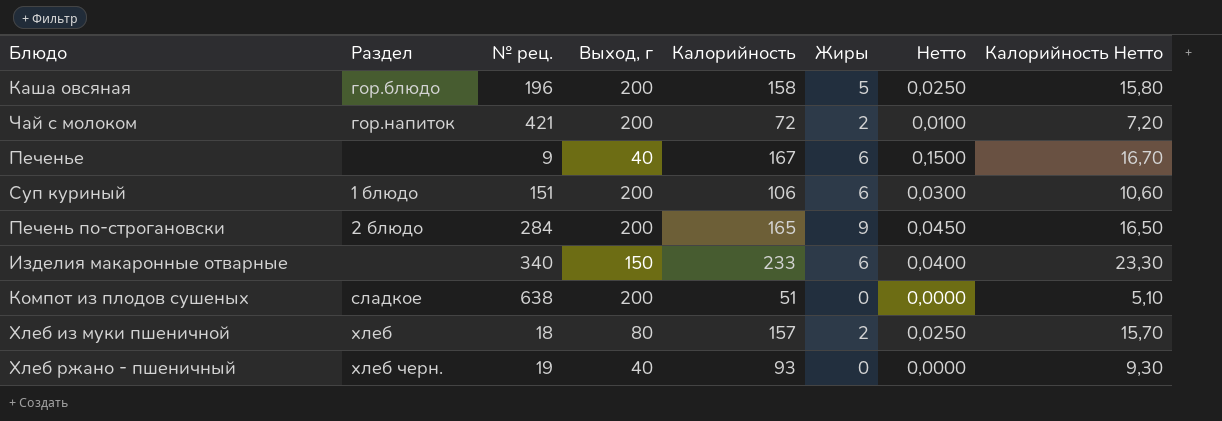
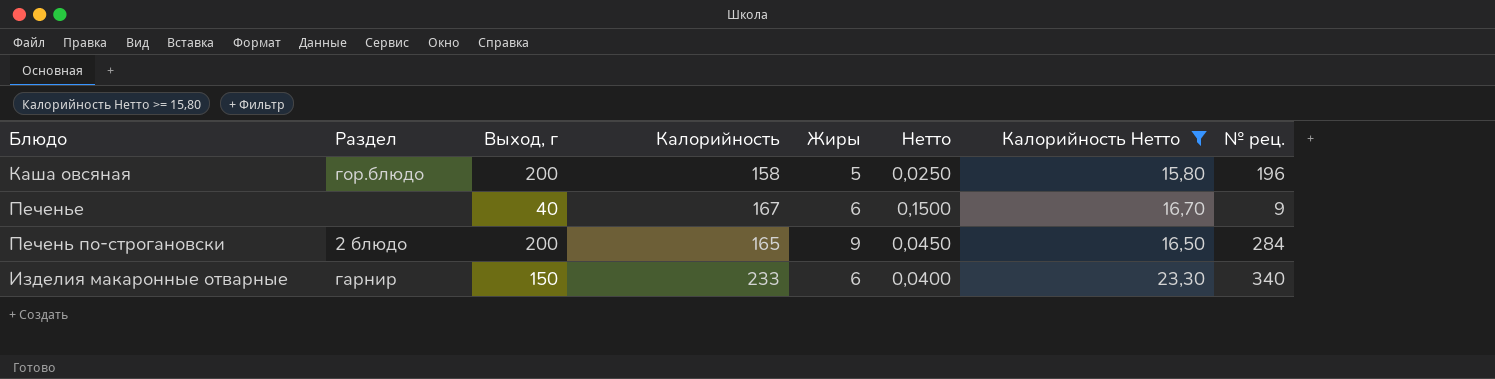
filter: none -> Калорийность Нетто >= 15,80
column № рец. | position: 3 -> 8
Изделия макаронные отварные | Раздел: none -> гарнир

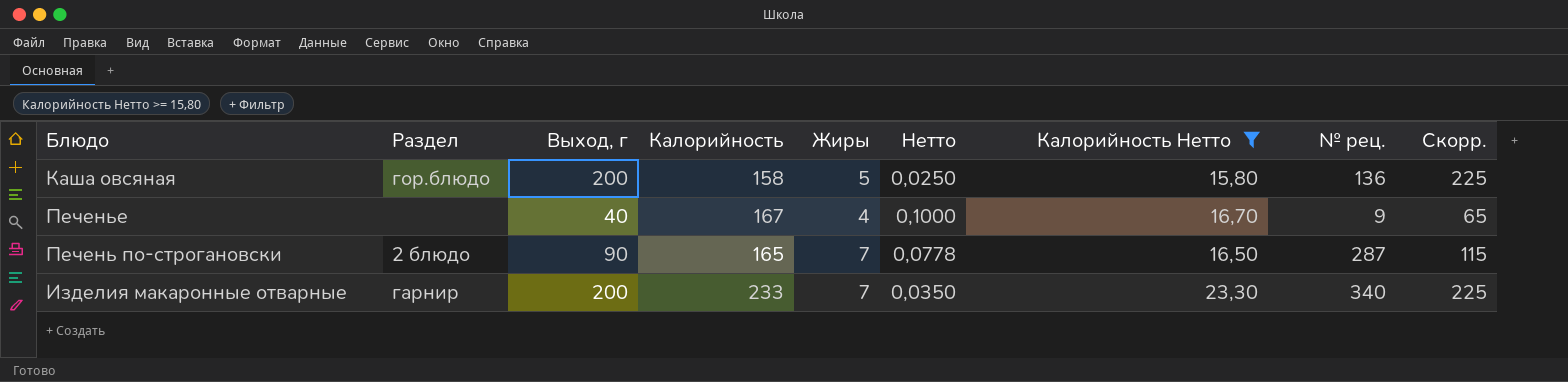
column Скорр. | formula: none -> [Выход, г] + 25
Каша овсяная | № рец.: 196 -> 136
Печенье | Жиры: 6 -> 4
Печенье | Нетто: 0,1500 -> 0,1000
Печень по-строгановски | Выход, г: 200 -> 90
Печень по-строгановски | Жиры: 9 -> 7
Печень по-строгановски | Нетто: 0,0450 -> 0,0778
Печень по-строгановски | № рец.: 284 -> 287
Изделия макаронные отварные | Выход, г: 150 -> 200
Изделия макаронные отварные | Жиры: 6 -> 7
Изделия макаронные отварные | Нетто: 0,0400 -> 0,0350

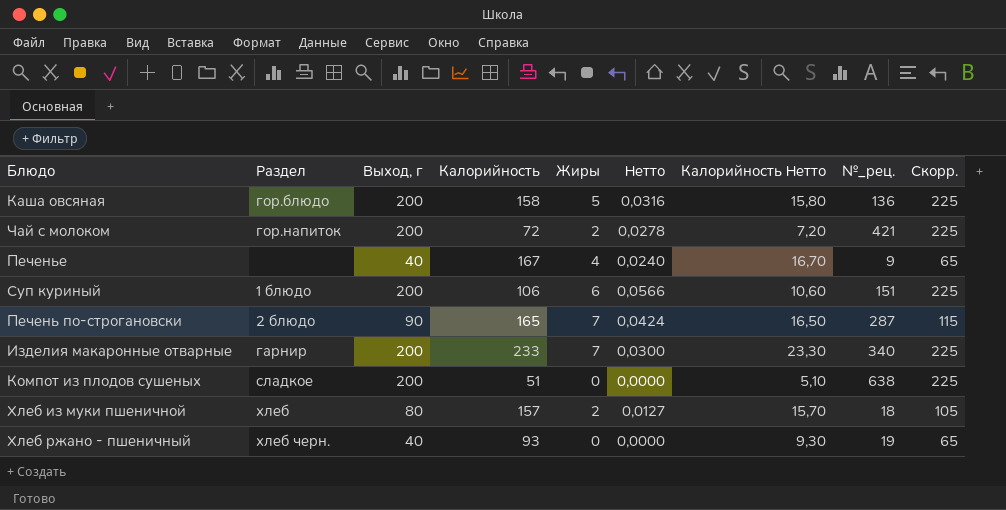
filter: Калорийность Нетто >= 15,80 -> none
column Нетто | formula: [Жиры] / [Выход, г] -> [Жиры] / [Калорийность]
column name: № рец. -> №_рец.

